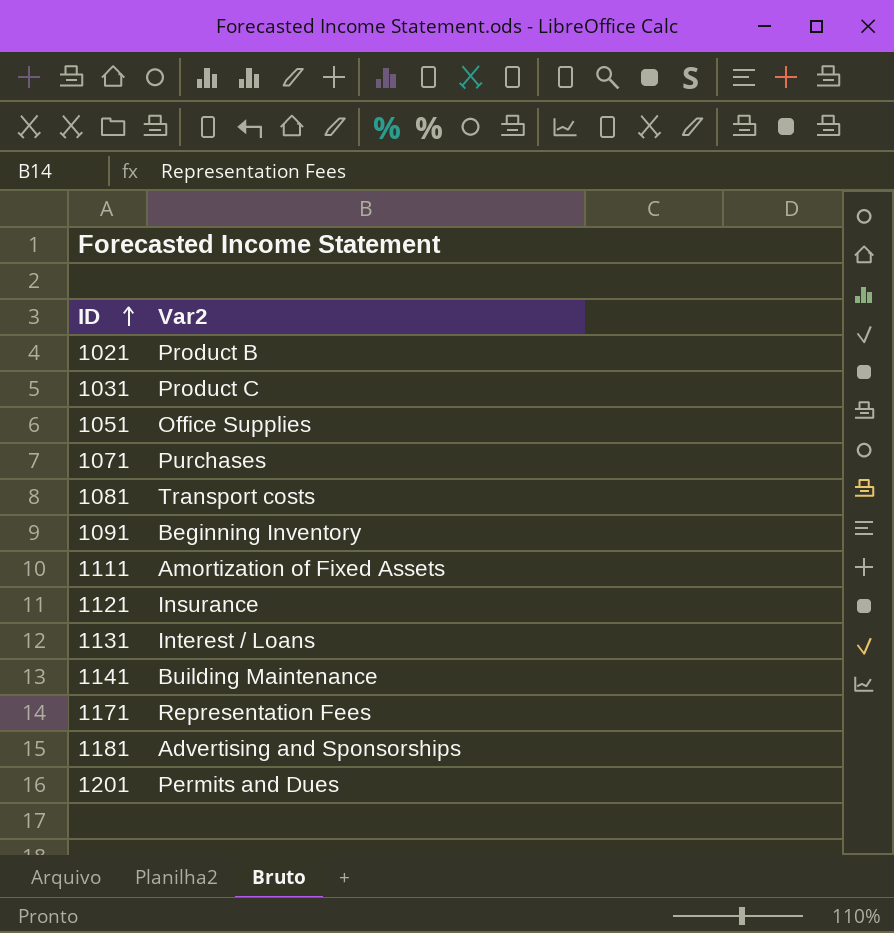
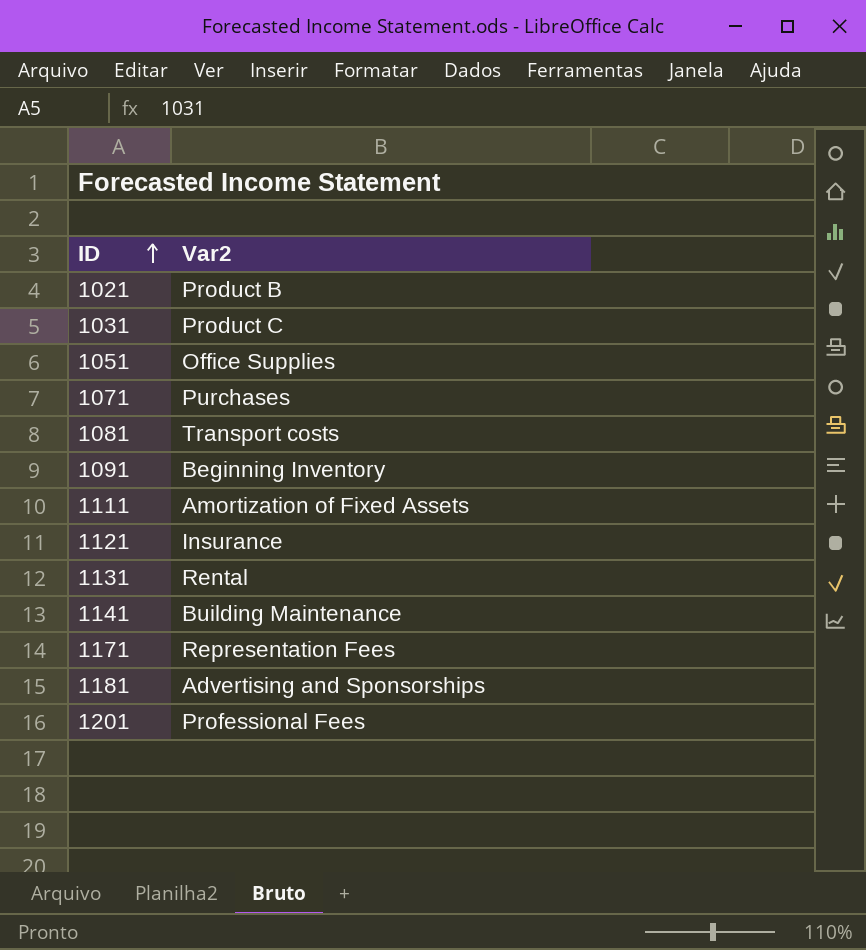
1131 | Var2: Interest / Loans -> Rental
1201 | Var2: Permits and Dues -> Professional Fees

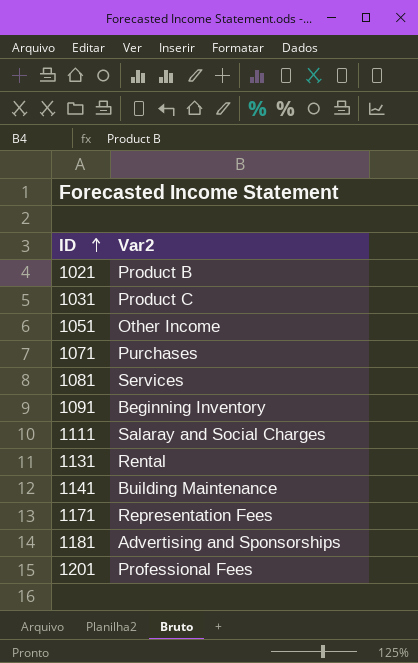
row 1121: Insurance -> none
1051 | Var2: Office Supplies -> Other Income
1081 | Var2: Transport costs -> Services
1111 | Var2: Amortization of Fixed Assets -> Salaray and Social Charges

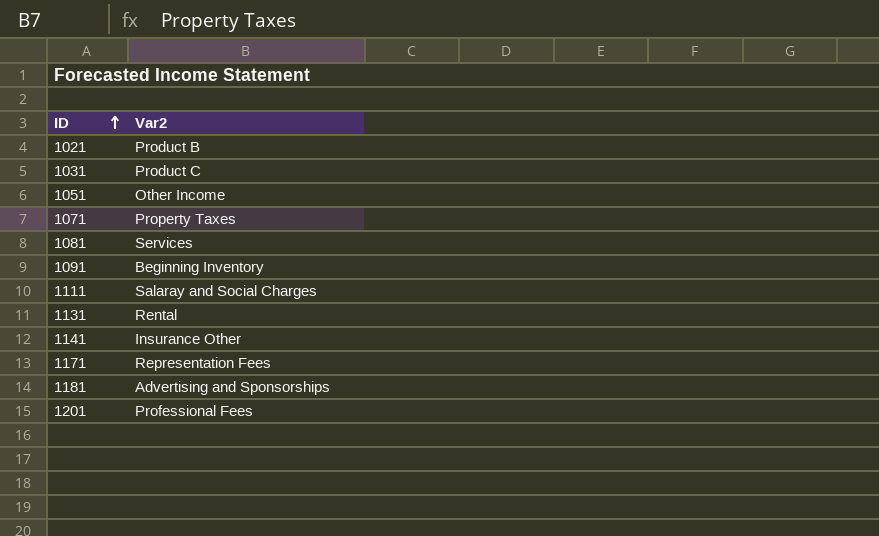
1071 | Var2: Purchases -> Property Taxes
1141 | Var2: Building Maintenance -> Insurance Other

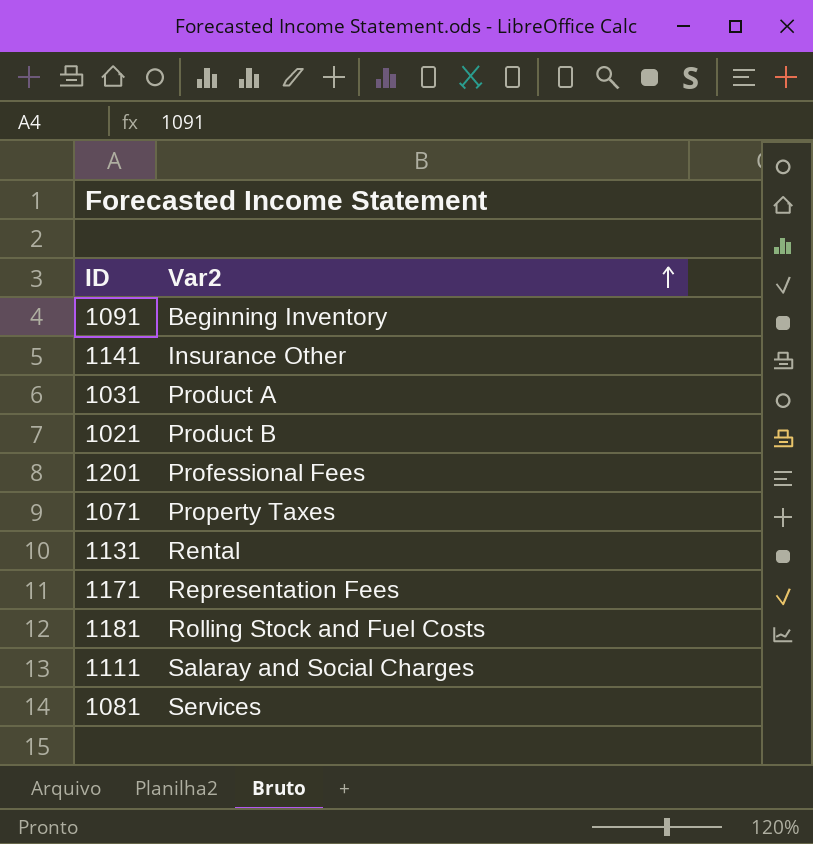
row order: ID ascending -> Var2 ascending
row 1051: Other Income -> none
1031 | Var2: Product C -> Product A
1181 | Var2: Advertising and Sponsorships -> Rolling Stock and Fuel Costs

